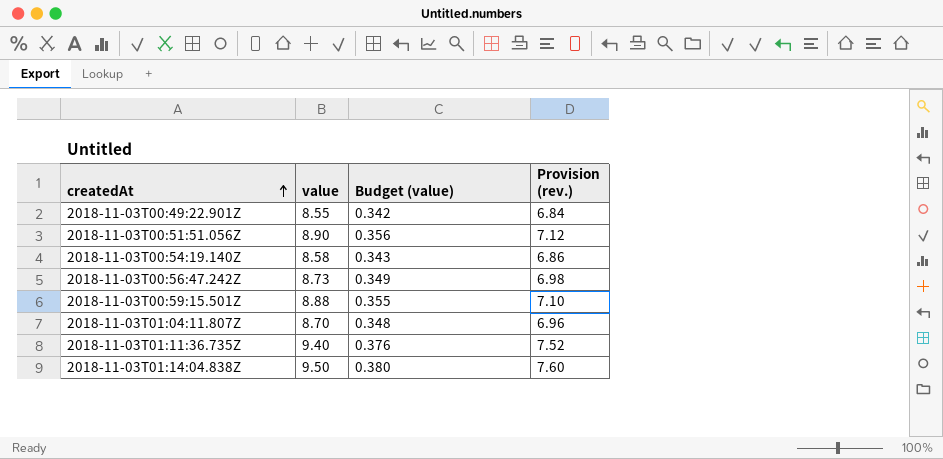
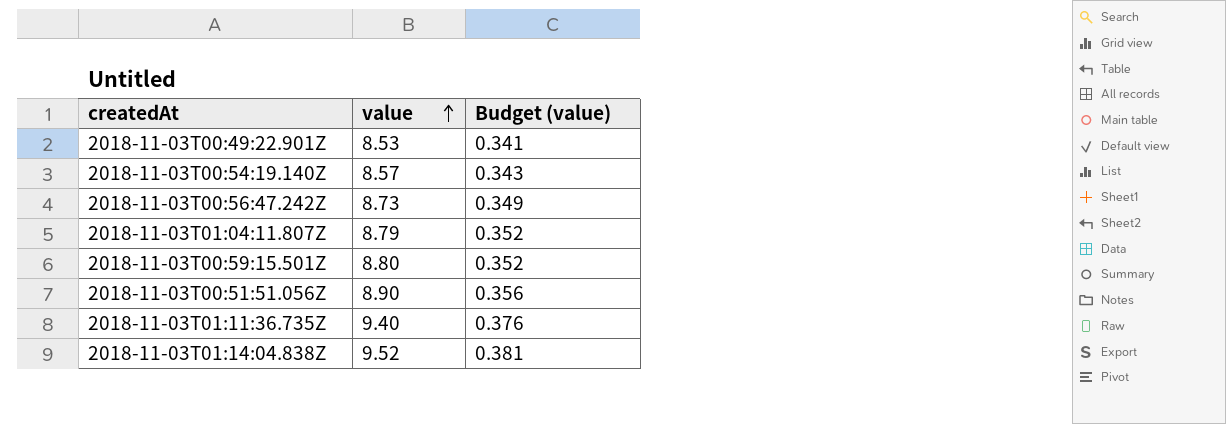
row order: createdAt ascending -> value ascending
column Provision (rev.) | formula: [value] * 0.8 -> none
2018-11-03T00:49:22.901Z | value: 8.55 -> 8.53
2018-11-03T00:49:22.901Z | Budget (value): 0.342 -> 0.341
2018-11-03T00:54:19.140Z | value: 8.58 -> 8.57
2018-11-03T01:04:11.807Z | value: 8.70 -> 8.79
2018-11-03T01:04:11.807Z | Budget (value): 0.348 -> 0.352
2018-11-03T00:59:15.501Z | value: 8.88 -> 8.80
2018-11-03T00:59:15.501Z | Budget (value): 0.355 -> 0.352
2018-11-03T01:14:04.838Z | value: 9.50 -> 9.52
2018-11-03T01:14:04.838Z | Budget (value): 0.380 -> 0.381

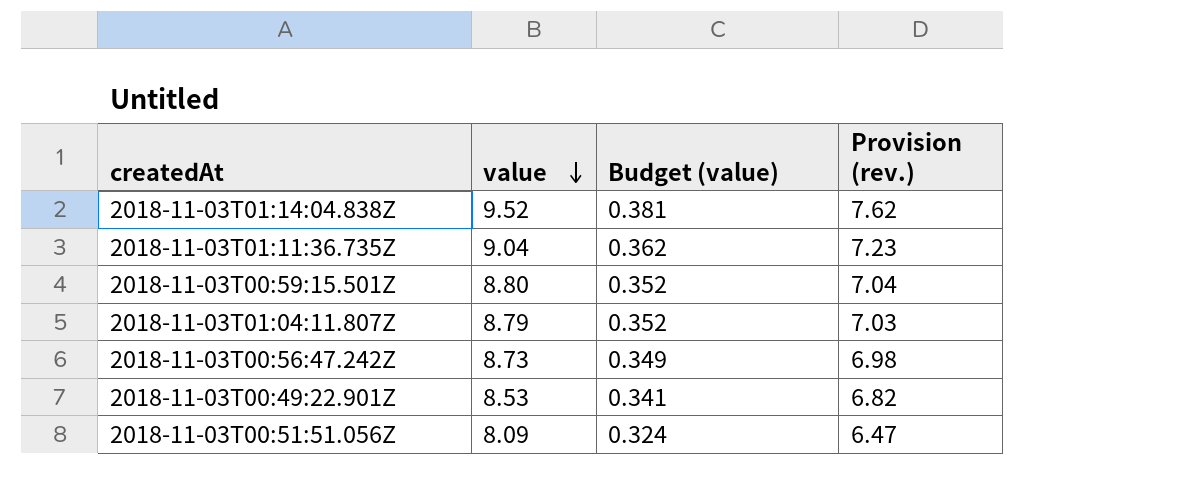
row order: value ascending -> value descending
column Provision (rev.) | formula: none -> [value] * 0.8
row 2018-11-03T00:54:19.140Z: 8.57 | 0.343 -> none
2018-11-03T01:11:36.735Z | value: 9.40 -> 9.04
2018-11-03T01:11:36.735Z | Budget (value): 0.376 -> 0.362
2018-11-03T00:51:51.056Z | value: 8.90 -> 8.09
2018-11-03T00:51:51.056Z | Budget (value): 0.356 -> 0.324

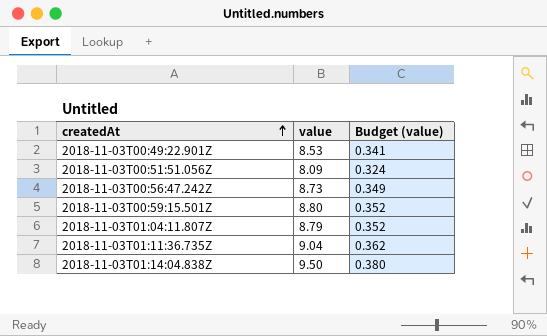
row order: value descending -> createdAt ascending
column Provision (rev.) | formula: [value] * 0.8 -> none
2018-11-03T01:14:04.838Z | value: 9.52 -> 9.50
2018-11-03T01:14:04.838Z | Budget (value): 0.381 -> 0.380

